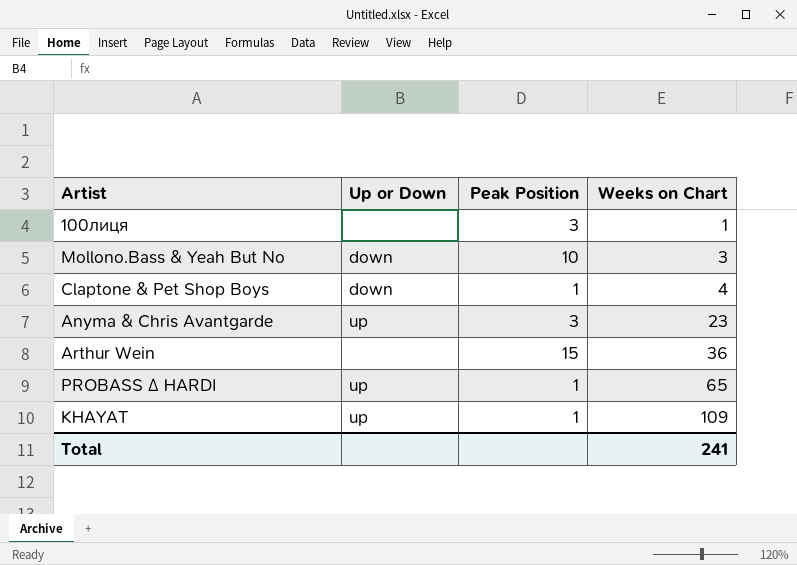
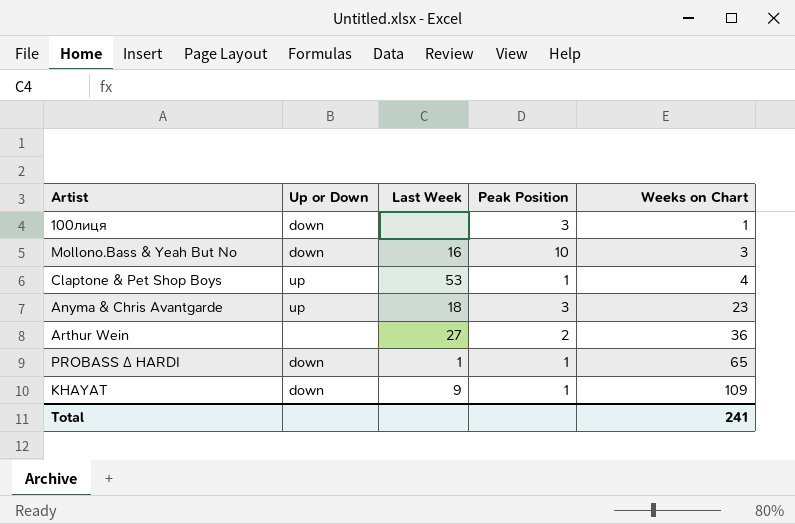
column Last Week | position: none -> 3
100лиця | Up or Down: none -> down
Claptone & Pet Shop Boys | Up or Down: down -> up
Arthur Wein | Peak Position: 15 -> 2
PROBASS ∆ HARDI | Up or Down: up -> down
KHAYAT | Up or Down: up -> down

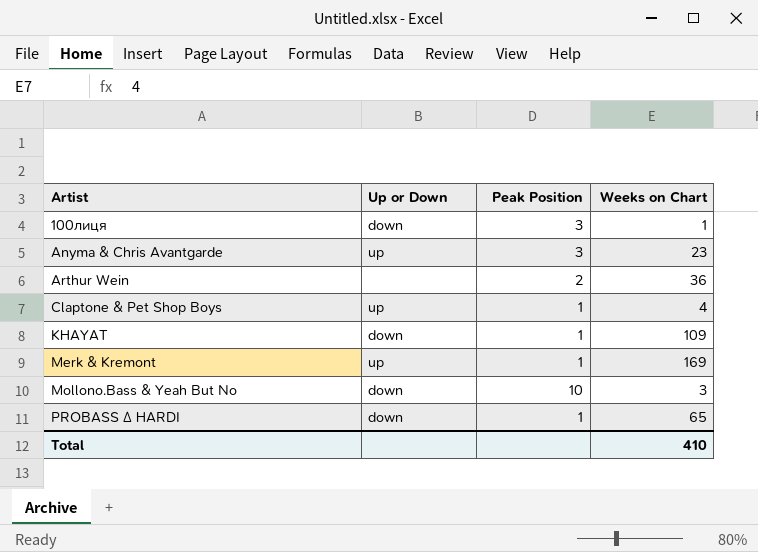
row order: Weeks on Chart ascending -> Artist ascending
column Last Week | position: 3 -> none
row Merk & Kremont: none -> up | 1 | 169
Total | Weeks on Chart: 241 -> 410

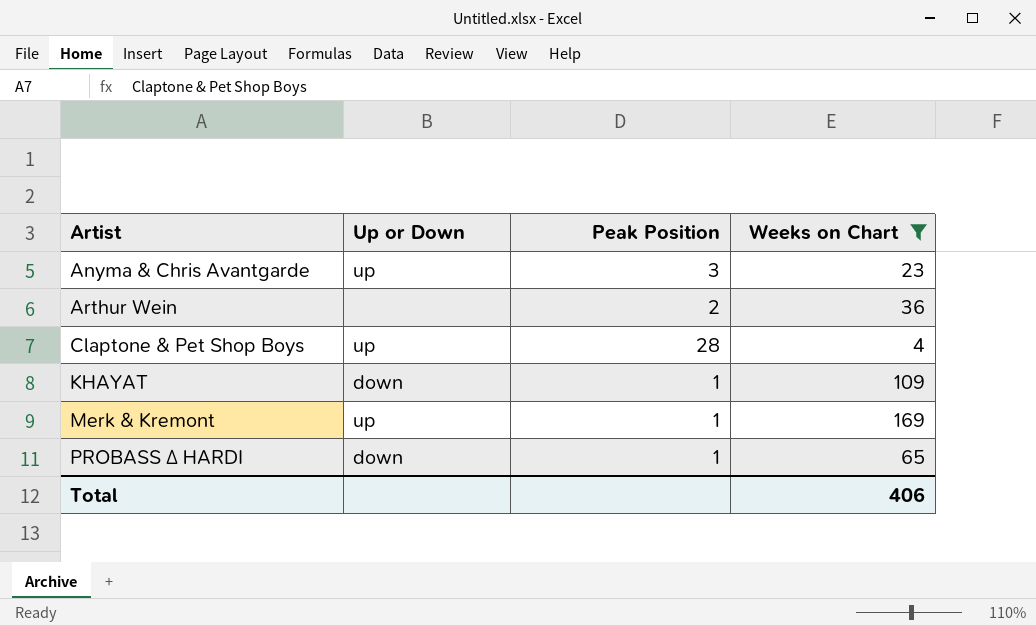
filter: none -> Weeks on Chart >= 4
Claptone & Pet Shop Boys | Peak Position: 1 -> 28
Total | Weeks on Chart: 410 -> 406

